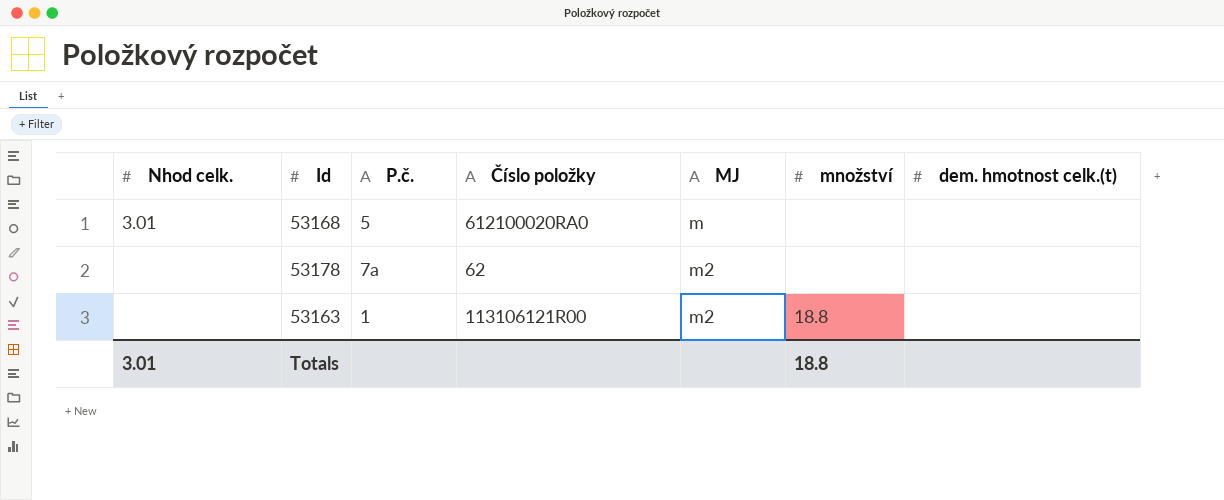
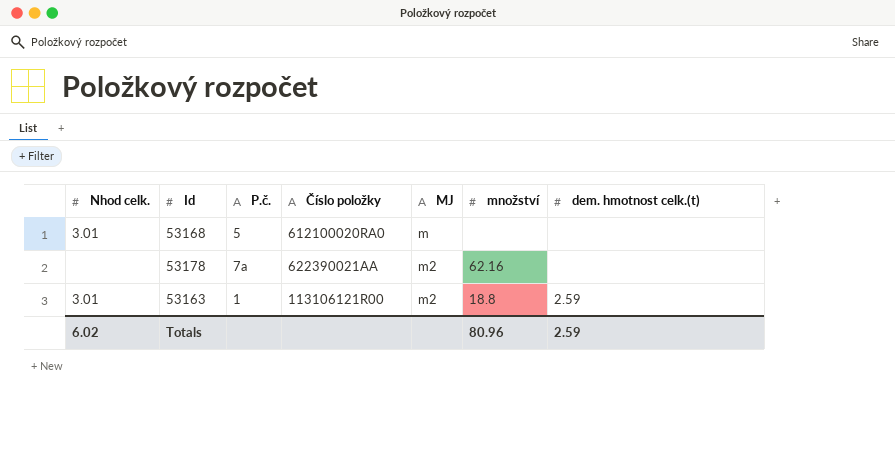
53178 | Číslo položky: 62 -> 622390021AA
53178 | množství: none -> 62.16
53163 | Nhod celk.: none -> 3.01
53163 | dem. hmotnost celk.(t): none -> 2.59
Totals | Nhod celk.: 3.01 -> 6.02
Totals | množství: 18.8 -> 80.96
Totals | dem. hmotnost celk.(t): none -> 2.59

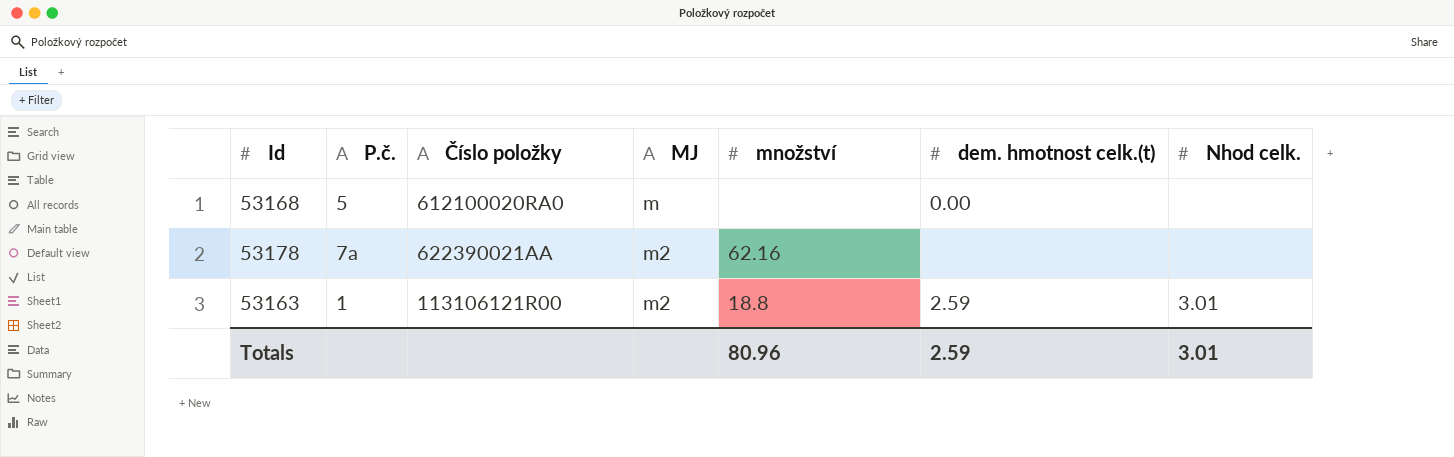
column Nhod celk. | position: 1 -> 7
53168 | dem. hmotnost celk.(t): none -> 0.00
53168 | Nhod celk.: 3.01 -> none
Totals | Nhod celk.: 6.02 -> 3.01

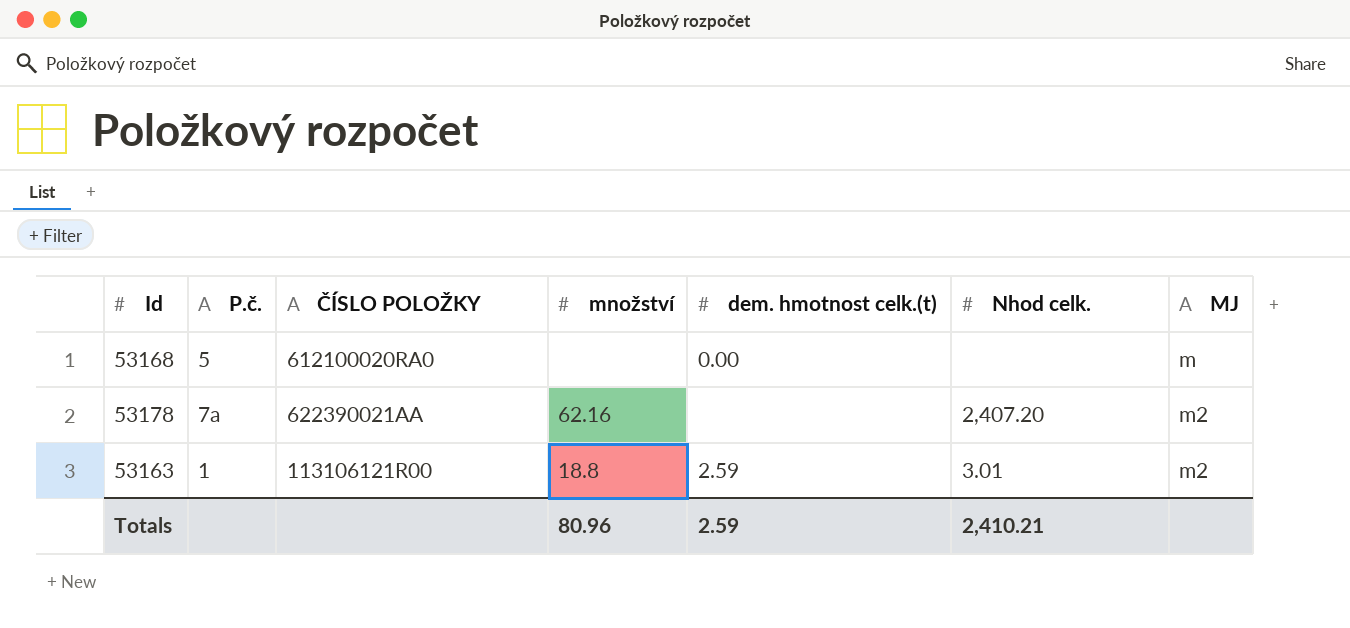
column name: Číslo položky -> ČÍSLO POLOŽKY
column MJ | position: 4 -> 7
53178 | Nhod celk.: none -> 2,407.20
Totals | Nhod celk.: 3.01 -> 2,410.21

